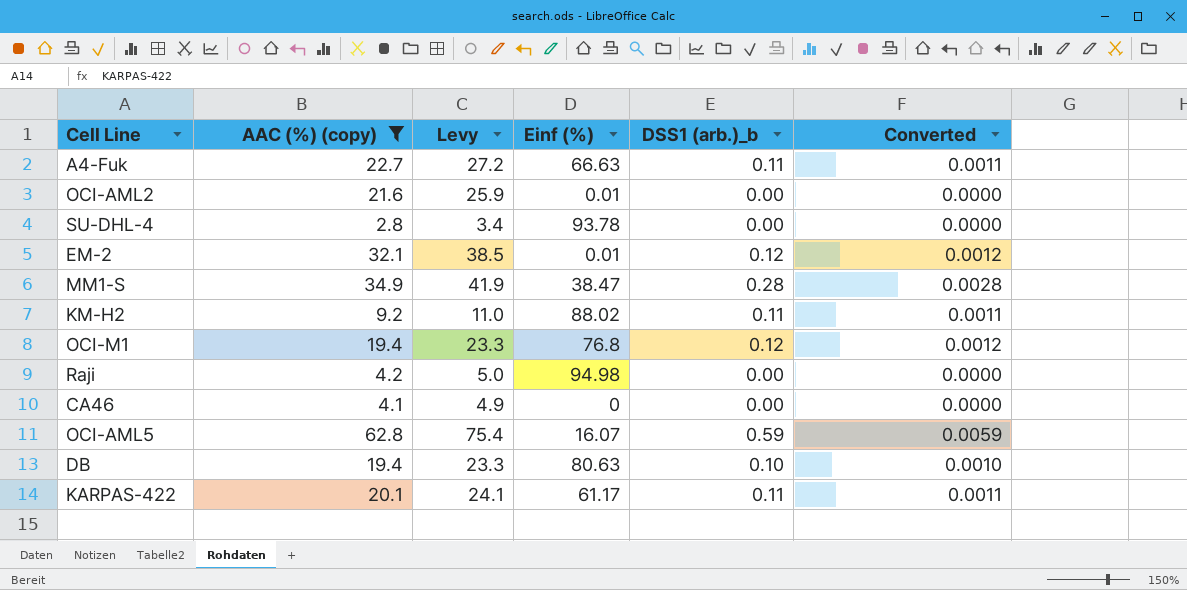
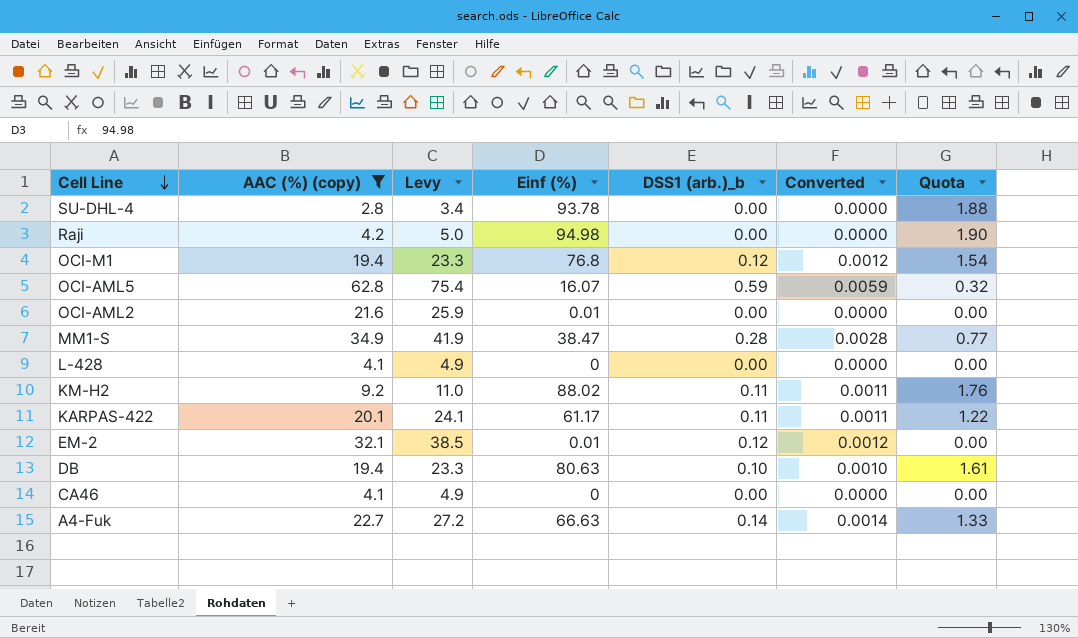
row order: none -> Cell Line descending
column Quota | formula: none -> [Einf (%)] * 0.02
row L-428: none -> 4.1 | 4.9 | 0 | 0.00 | 0.0000 | 0.00
A4-Fuk | DSS1 (arb.)_b: 0.11 -> 0.14
A4-Fuk | Converted: 0.0011 -> 0.0014

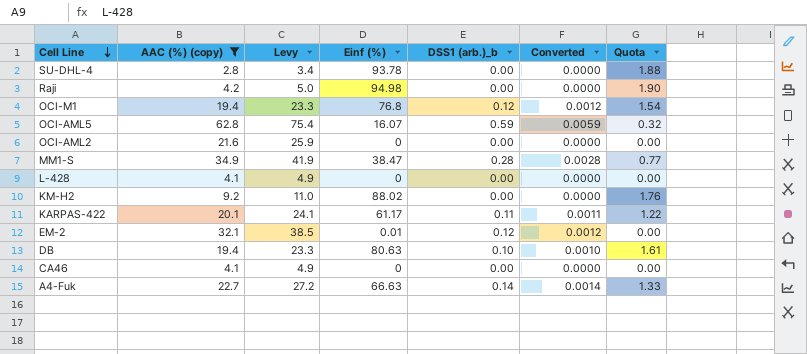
OCI-AML2 | Einf (%): 0.01 -> 0
KM-H2 | DSS1 (arb.)_b: 0.11 -> 0.00
KM-H2 | Converted: 0.0011 -> 0.0000

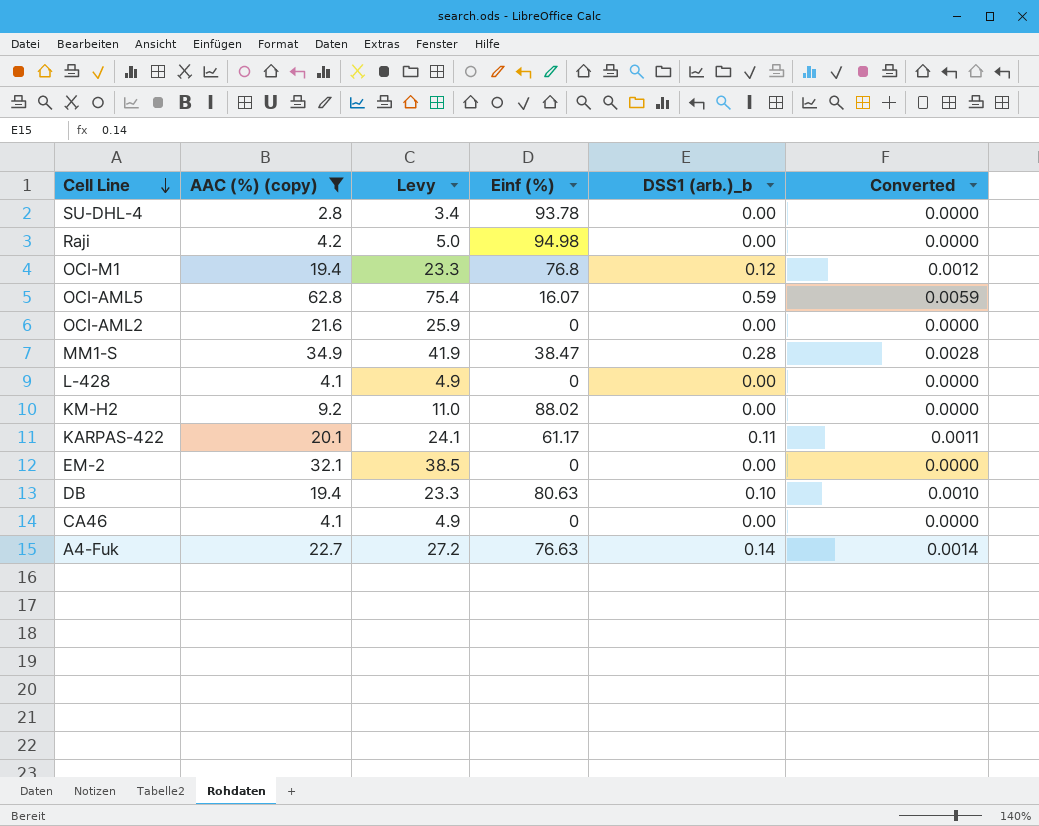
column Quota | formula: [Einf (%)] * 0.02 -> none
EM-2 | Einf (%): 0.01 -> 0
EM-2 | DSS1 (arb.)_b: 0.12 -> 0.00
EM-2 | Converted: 0.0012 -> 0.0000
A4-Fuk | Einf (%): 66.63 -> 76.63

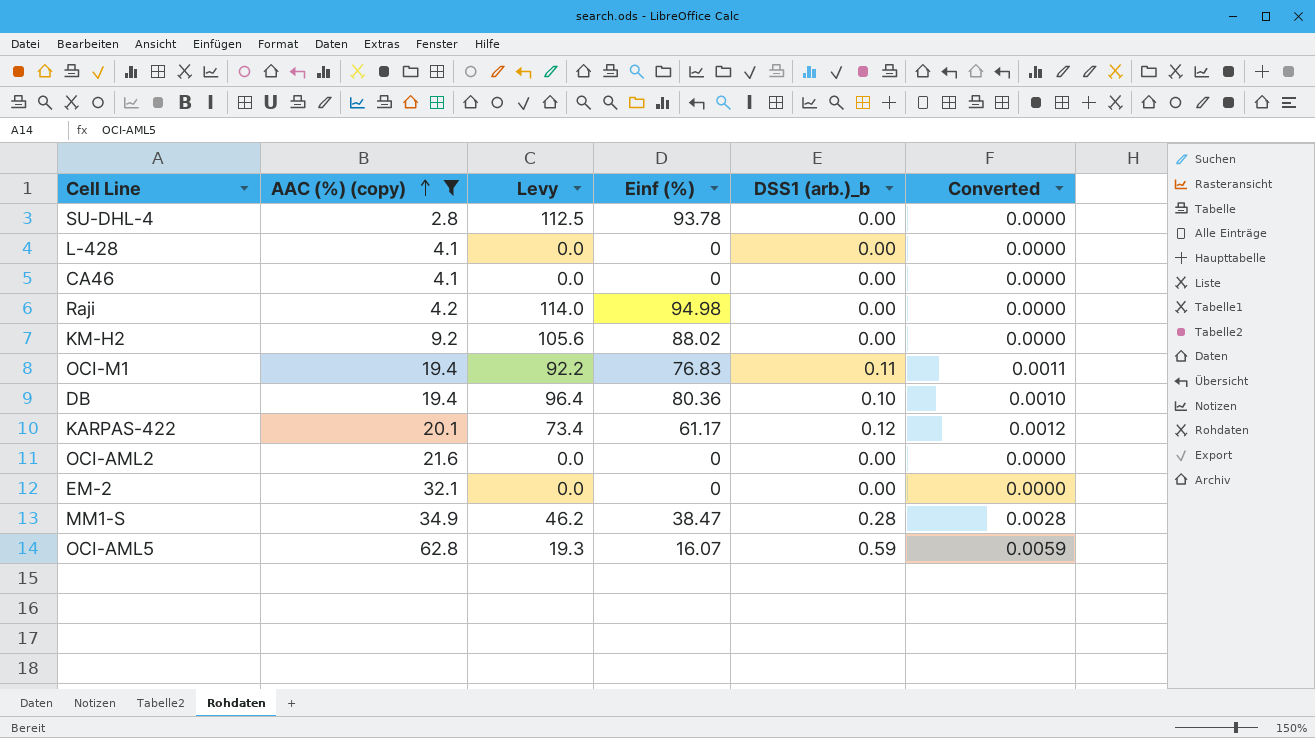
row order: Cell Line descending -> AAC (%) (copy) ascending
column Levy | formula: [AAC (%) (copy)] * 1.2 -> [Einf (%)] * 1.2
row A4-Fuk: 22.7 | 27.2 | 76.63 | 0.14 | 0.0014 -> none
OCI-M1 | Einf (%): 76.8 -> 76.83
OCI-M1 | DSS1 (arb.)_b: 0.12 -> 0.11
OCI-M1 | Converted: 0.0012 -> 0.0011
DB | Einf (%): 80.63 -> 80.36
KARPAS-422 | DSS1 (arb.)_b: 0.11 -> 0.12
KARPAS-422 | Converted: 0.0011 -> 0.0012

